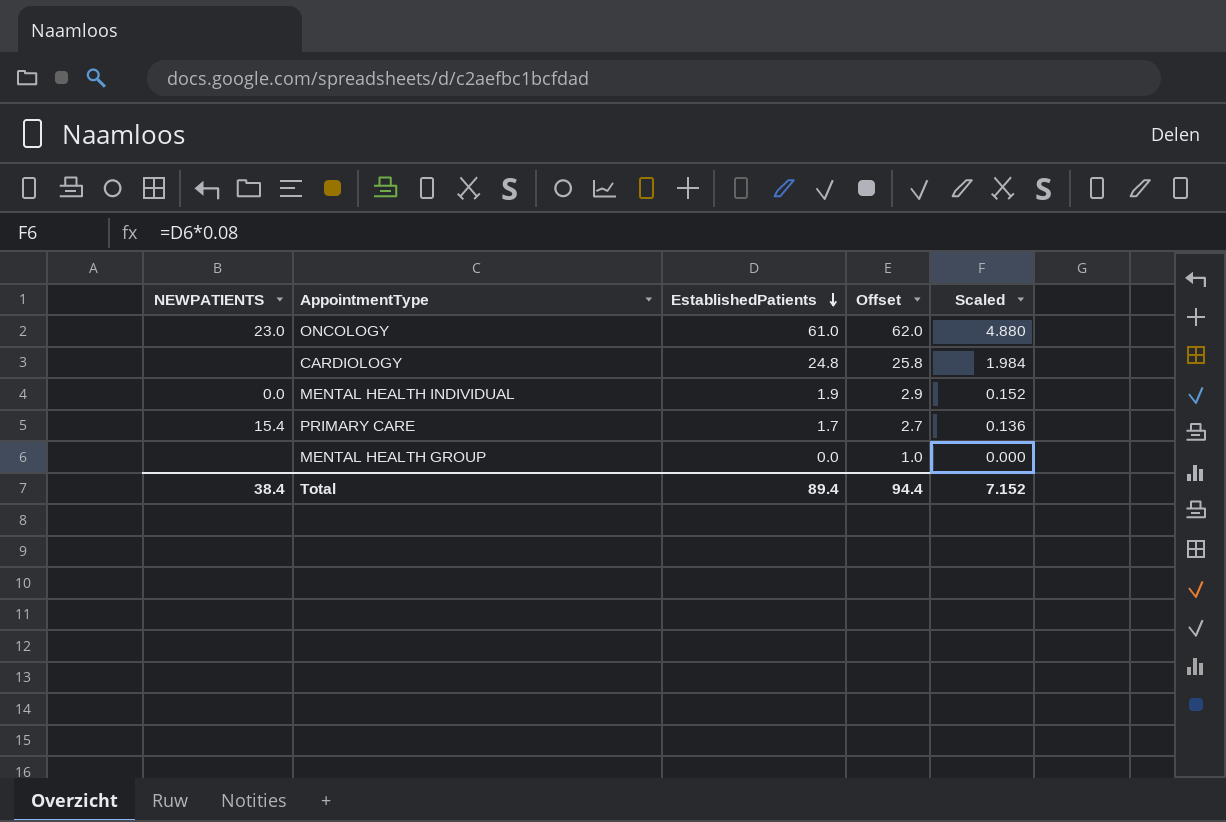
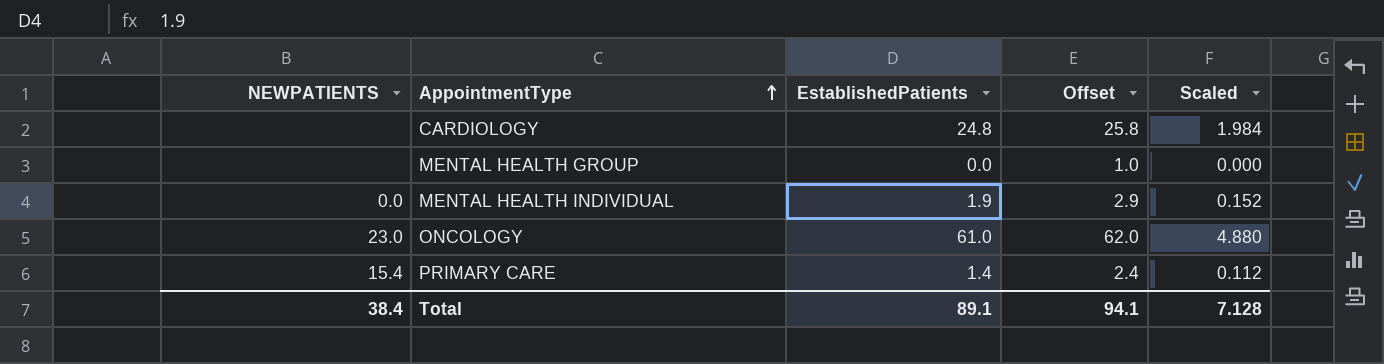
row order: EstablishedPatients descending -> AppointmentType ascending
PRIMARY CARE | EstablishedPatients: 1.7 -> 1.4
PRIMARY CARE | Offset: 2.7 -> 2.4
PRIMARY CARE | Scaled: 0.136 -> 0.112
Total | EstablishedPatients: 89.4 -> 89.1
Total | Offset: 94.4 -> 94.1
Total | Scaled: 7.152 -> 7.128

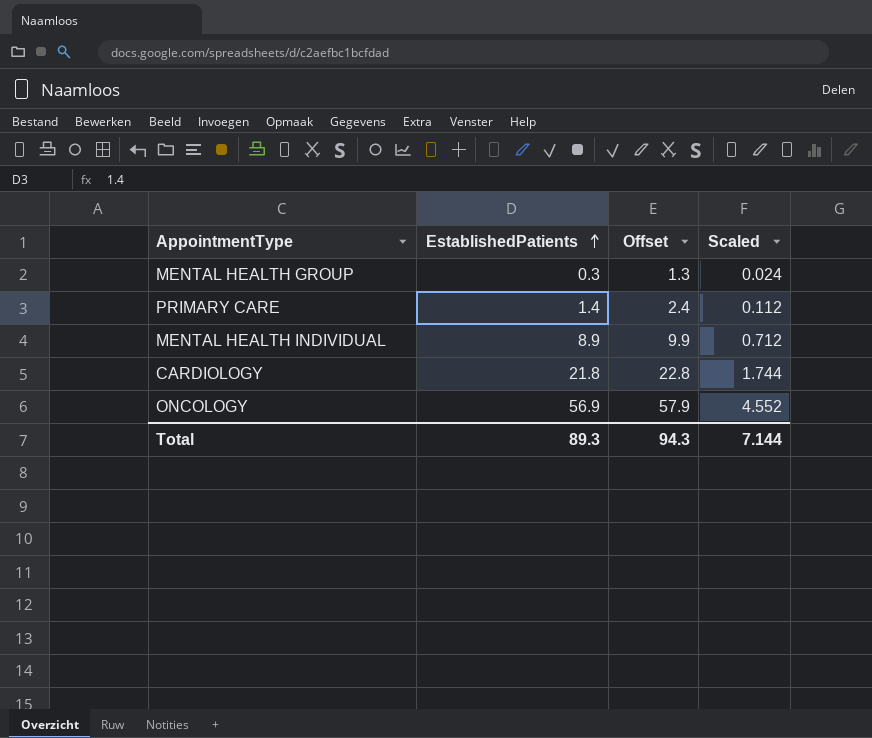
row order: AppointmentType ascending -> EstablishedPatients ascending
column NEWPATIENTS | position: 1 -> none
MENTAL HEALTH GROUP | EstablishedPatients: 0.0 -> 0.3
MENTAL HEALTH GROUP | Offset: 1.0 -> 1.3
MENTAL HEALTH GROUP | Scaled: 0.000 -> 0.024
MENTAL HEALTH INDIVIDUAL | EstablishedPatients: 1.9 -> 8.9
MENTAL HEALTH INDIVIDUAL | Offset: 2.9 -> 9.9
MENTAL HEALTH INDIVIDUAL | Scaled: 0.152 -> 0.712
CARDIOLOGY | EstablishedPatients: 24.8 -> 21.8
CARDIOLOGY | Offset: 25.8 -> 22.8
CARDIOLOGY | Scaled: 1.984 -> 1.744
ONCOLOGY | EstablishedPatients: 61.0 -> 56.9
ONCOLOGY | Offset: 62.0 -> 57.9
ONCOLOGY | Scaled: 4.880 -> 4.552
Total | EstablishedPatients: 89.1 -> 89.3
Total | Offset: 94.1 -> 94.3
Total | Scaled: 7.128 -> 7.144

